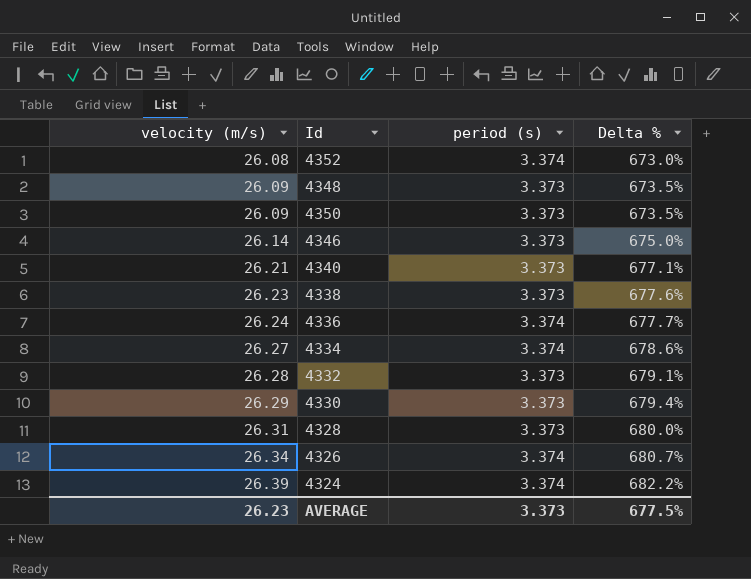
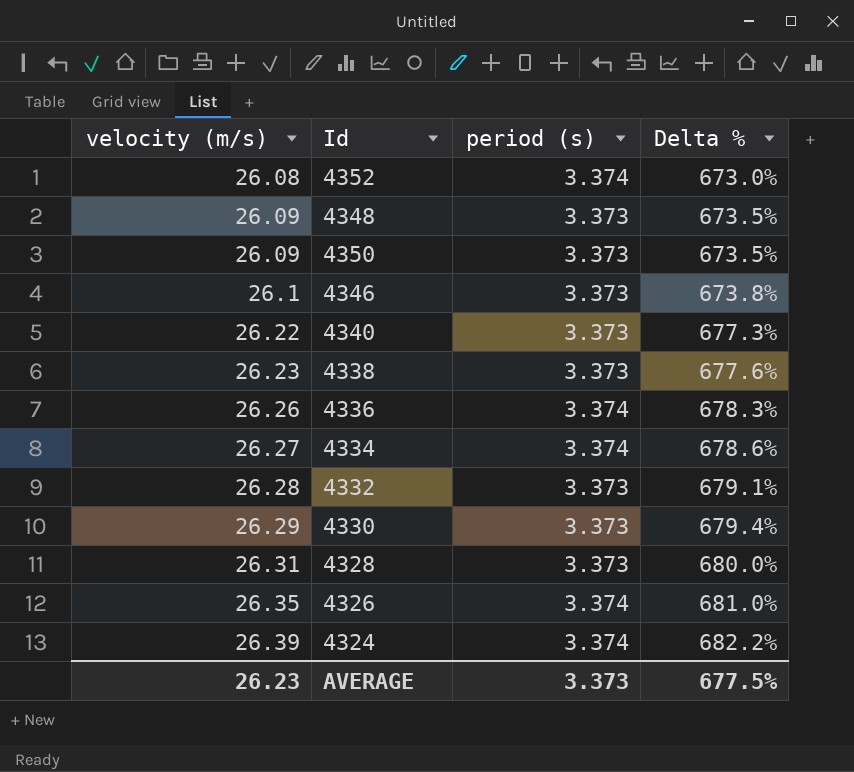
4346 | velocity (m/s): 26.14 -> 26.1
4346 | Delta %: 675.0% -> 673.8%
4340 | velocity (m/s): 26.21 -> 26.22
4340 | Delta %: 677.1% -> 677.3%
4336 | velocity (m/s): 26.24 -> 26.26
4336 | Delta %: 677.7% -> 678.3%
4326 | velocity (m/s): 26.34 -> 26.35
4326 | Delta %: 680.7% -> 681.0%

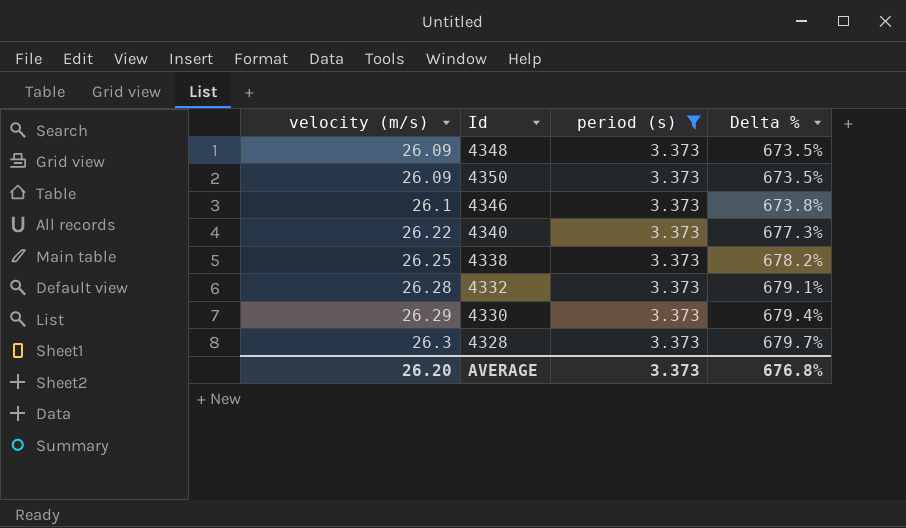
filter: none -> period (s) = 3.373
4338 | velocity (m/s): 26.23 -> 26.25
4338 | Delta %: 677.6% -> 678.2%
4328 | velocity (m/s): 26.31 -> 26.3
4328 | Delta %: 680.0% -> 679.7%
AVERAGE | velocity (m/s): 26.23 -> 26.20
AVERAGE | Delta %: 677.5% -> 676.8%

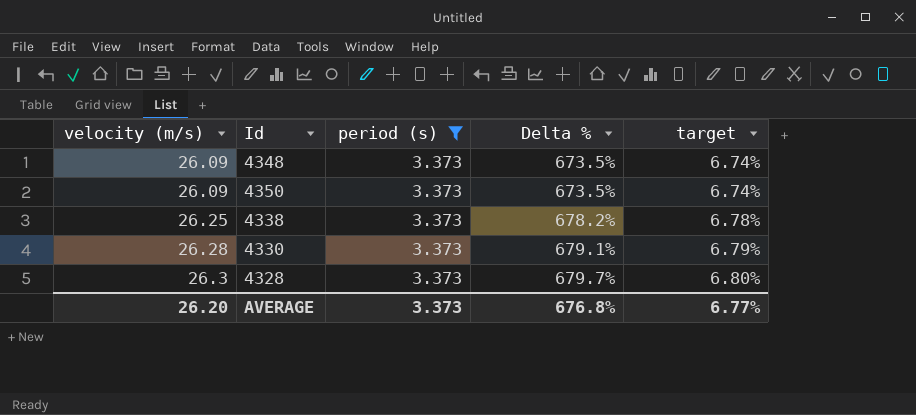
column target | formula: none -> [Delta %] * 0.01
row 4346: 26.1 | 3.373 | 673.8% -> none
row 4340: 26.22 | 3.373 | 677.3% -> none
row 4332: 26.28 | 3.373 | 679.1% -> none
4330 | velocity (m/s): 26.29 -> 26.28
4330 | Delta %: 679.4% -> 679.1%

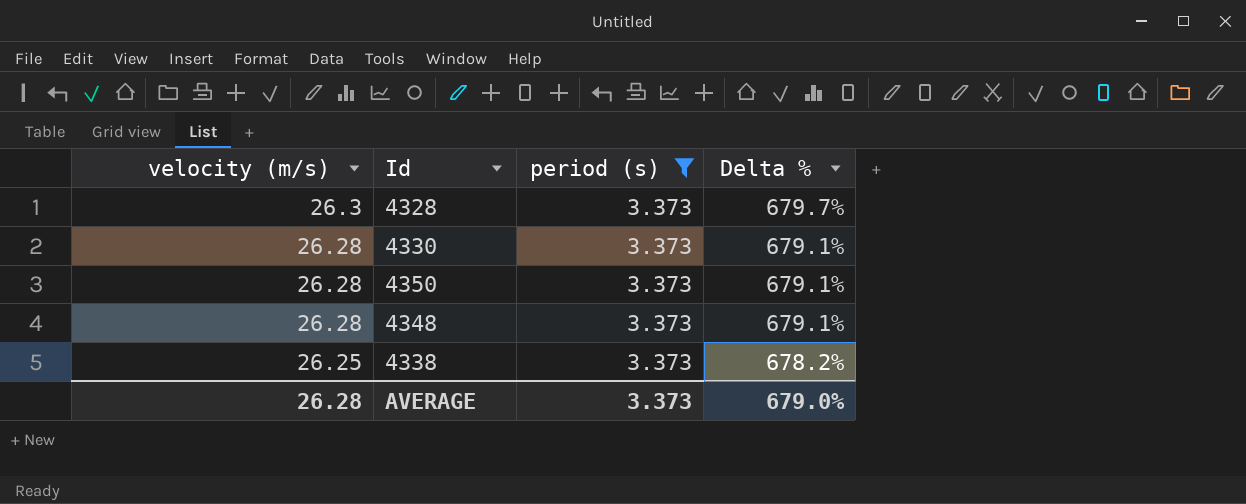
row order: velocity (m/s) ascending -> velocity (m/s) descending
column target | formula: [Delta %] * 0.01 -> none
4350 | velocity (m/s): 26.09 -> 26.28
4350 | Delta %: 673.5% -> 679.1%
4348 | velocity (m/s): 26.09 -> 26.28
4348 | Delta %: 673.5% -> 679.1%
AVERAGE | velocity (m/s): 26.20 -> 26.28
AVERAGE | Delta %: 676.8% -> 679.0%

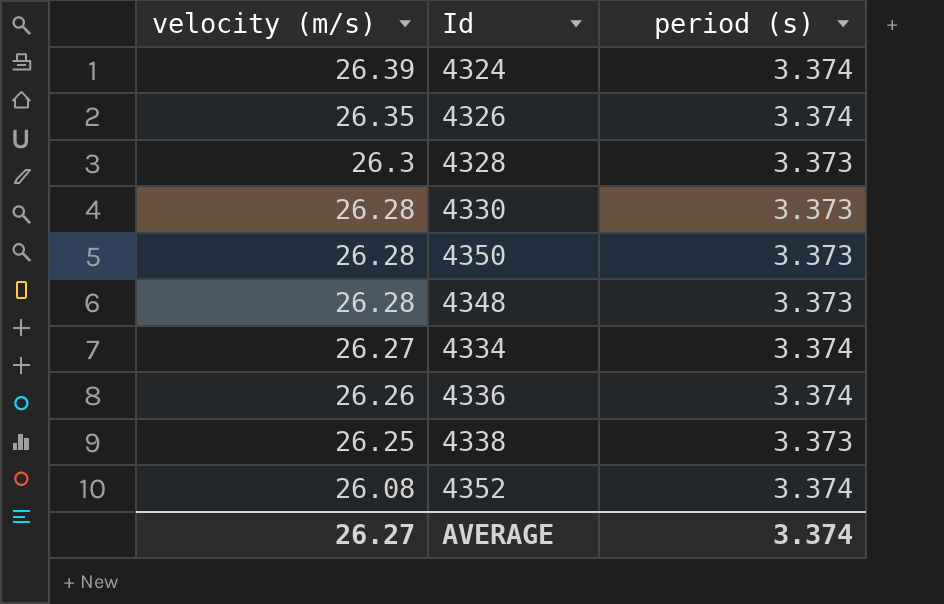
filter: period (s) = 3.373 -> none
column Delta % | formula: ([velocity (m/s)] - [period (s)]) / [period (s)] -> none
AVERAGE | velocity (m/s): 26.28 -> 26.27
AVERAGE | period (s): 3.373 -> 3.374

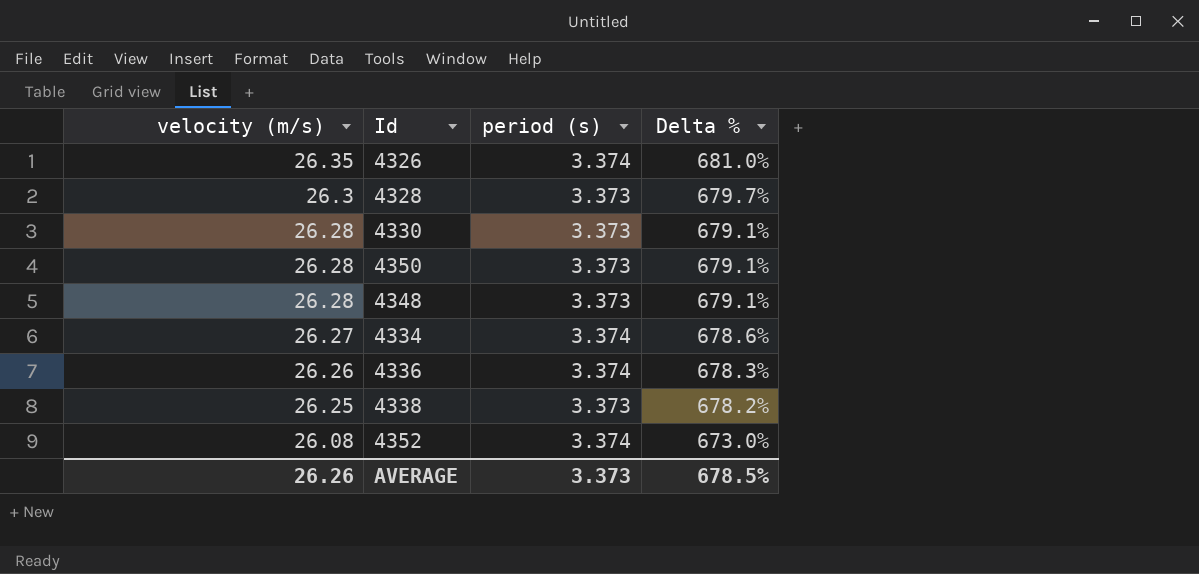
column Delta % | formula: none -> ([velocity (m/s)] - [period (s)]) / [period (s)]
row 4324: 26.39 | 3.374 -> none
AVERAGE | velocity (m/s): 26.27 -> 26.26
AVERAGE | period (s): 3.374 -> 3.373

